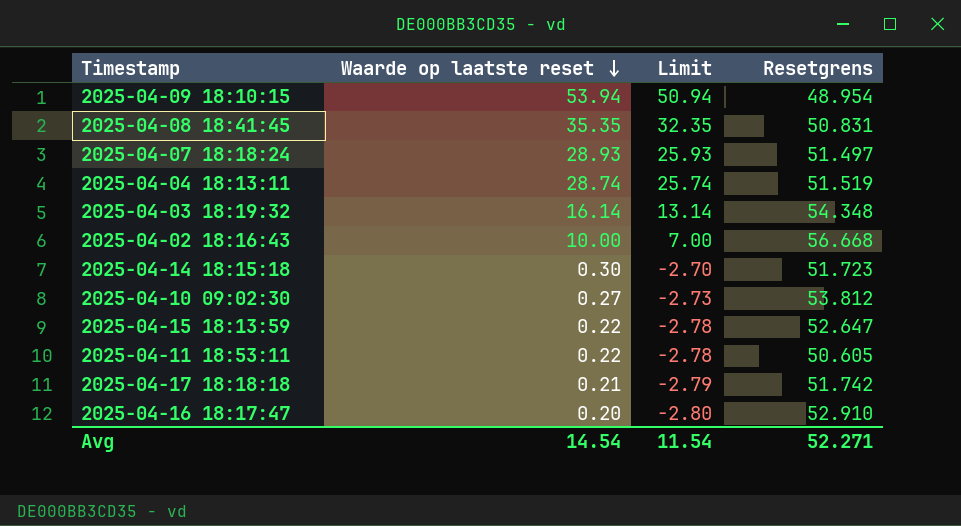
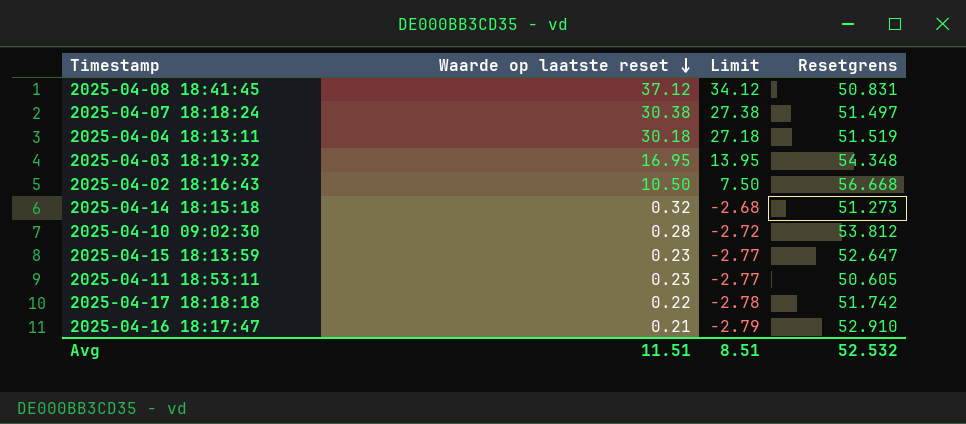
row 2025-04-09 18:10:15: 53.94 | 50.94 | 48.954 -> none
2025-04-08 18:41:45 | Waarde op laatste reset: 35.35 -> 37.12
2025-04-08 18:41:45 | Limit: 32.35 -> 34.12
2025-04-07 18:18:24 | Waarde op laatste reset: 28.93 -> 30.38
2025-04-07 18:18:24 | Limit: 25.93 -> 27.38
2025-04-04 18:13:11 | Waarde op laatste reset: 28.74 -> 30.18
2025-04-04 18:13:11 | Limit: 25.74 -> 27.18
2025-04-03 18:19:32 | Waarde op laatste reset: 16.14 -> 16.95
2025-04-03 18:19:32 | Limit: 13.14 -> 13.95
2025-04-02 18:16:43 | Waarde op laatste reset: 10.00 -> 10.50
2025-04-02 18:16:43 | Limit: 7.00 -> 7.50
2025-04-14 18:15:18 | Waarde op laatste reset: 0.30 -> 0.32
2025-04-14 18:15:18 | Limit: -2.70 -> -2.68
2025-04-14 18:15:18 | Resetgrens: 51.723 -> 51.273
2025-04-10 09:02:30 | Waarde op laatste reset: 0.27 -> 0.28
2025-04-10 09:02:30 | Limit: -2.73 -> -2.72
2025-04-15 18:13:59 | Waarde op laatste reset: 0.22 -> 0.23
2025-04-15 18:13:59 | Limit: -2.78 -> -2.77
2025-04-11 18:53:11 | Waarde op laatste reset: 0.22 -> 0.23
2025-04-11 18:53:11 | Limit: -2.78 -> -2.77
2025-04-17 18:18:18 | Waarde op laatste reset: 0.21 -> 0.22
2025-04-17 18:18:18 | Limit: -2.79 -> -2.78
2025-04-16 18:17:47 | Waarde op laatste reset: 0.20 -> 0.21
2025-04-16 18:17:47 | Limit: -2.80 -> -2.79
Avg | Waarde op laatste reset: 14.54 -> 11.51
Avg | Limit: 11.54 -> 8.51
Avg | Resetgrens: 52.271 -> 52.532

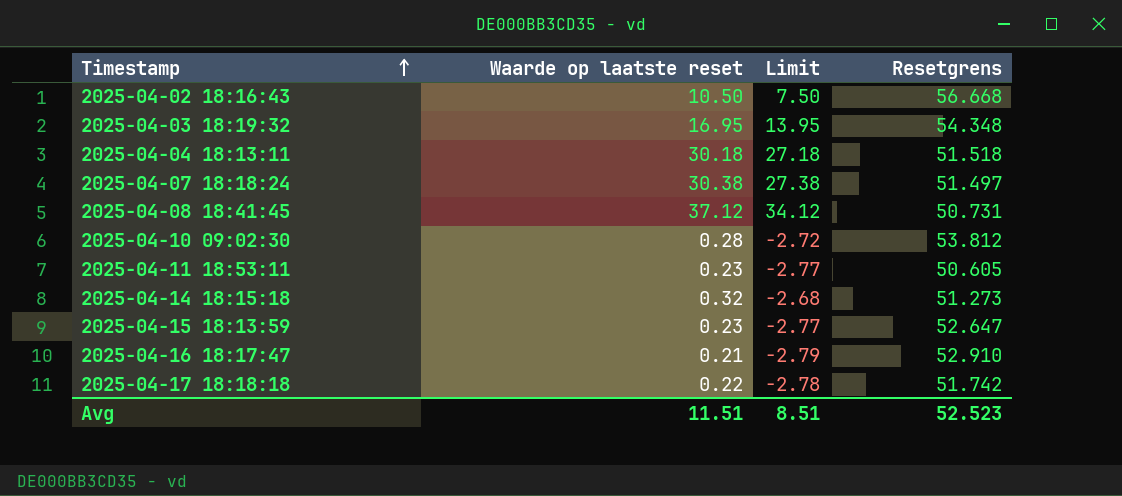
row order: Waarde op laatste reset descending -> Timestamp ascending
2025-04-04 18:13:11 | Resetgrens: 51.519 -> 51.518
2025-04-08 18:41:45 | Resetgrens: 50.831 -> 50.731
Avg | Resetgrens: 52.532 -> 52.523

